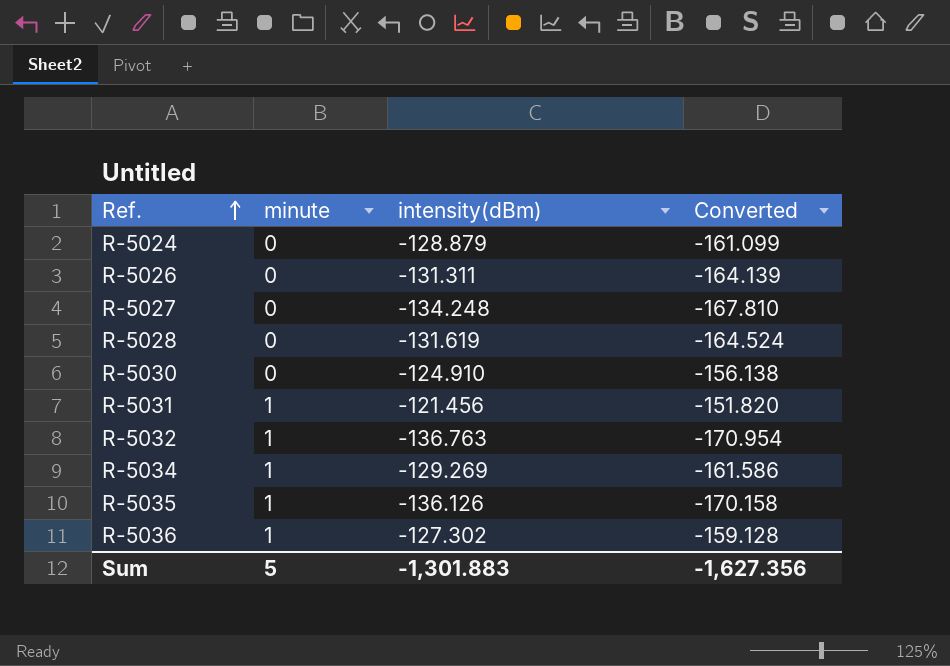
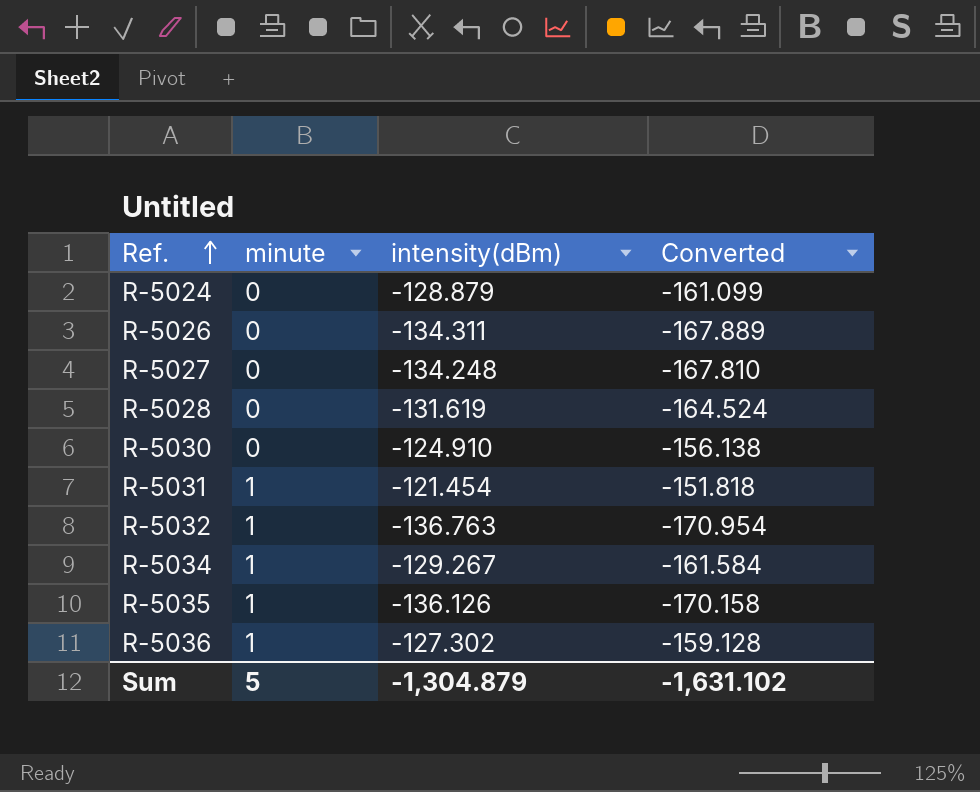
R-5026 | intensity(dBm): -131.311 -> -134.311
R-5026 | Converted: -164.139 -> -167.889
R-5031 | intensity(dBm): -121.456 -> -121.454
R-5031 | Converted: -151.820 -> -151.818
R-5034 | intensity(dBm): -129.269 -> -129.267
R-5034 | Converted: -161.586 -> -161.584
Sum | intensity(dBm): -1,301.883 -> -1,304.879
Sum | Converted: -1,627.356 -> -1,631.102

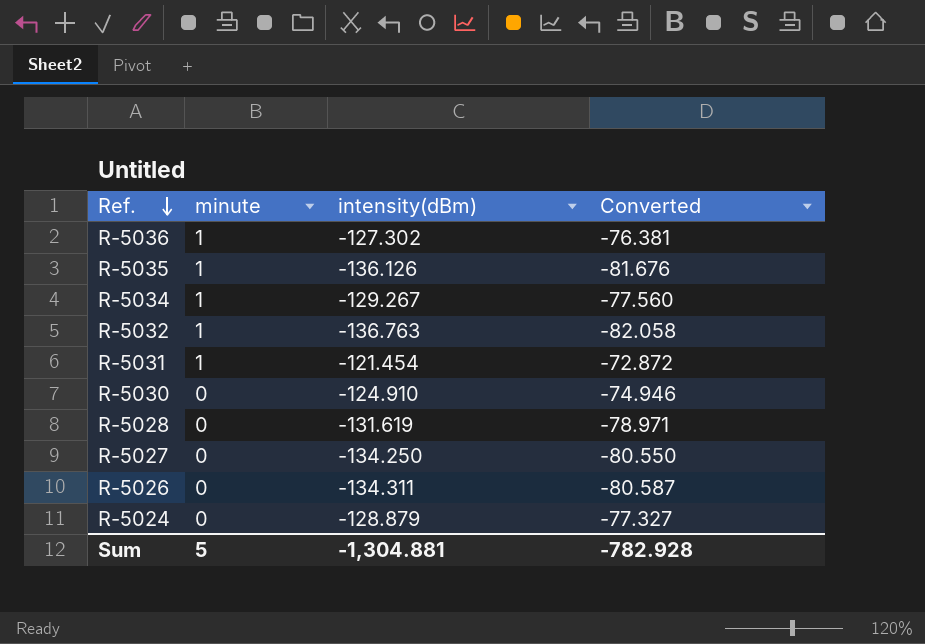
row order: Ref. ascending -> Ref. descending
column Converted | formula: [intensity(dBm)] * 1.25 -> [intensity(dBm)] * 0.6
R-5027 | intensity(dBm): -134.248 -> -134.250
Sum | intensity(dBm): -1,304.879 -> -1,304.881
Sum | Converted: -1,631.102 -> -782.928

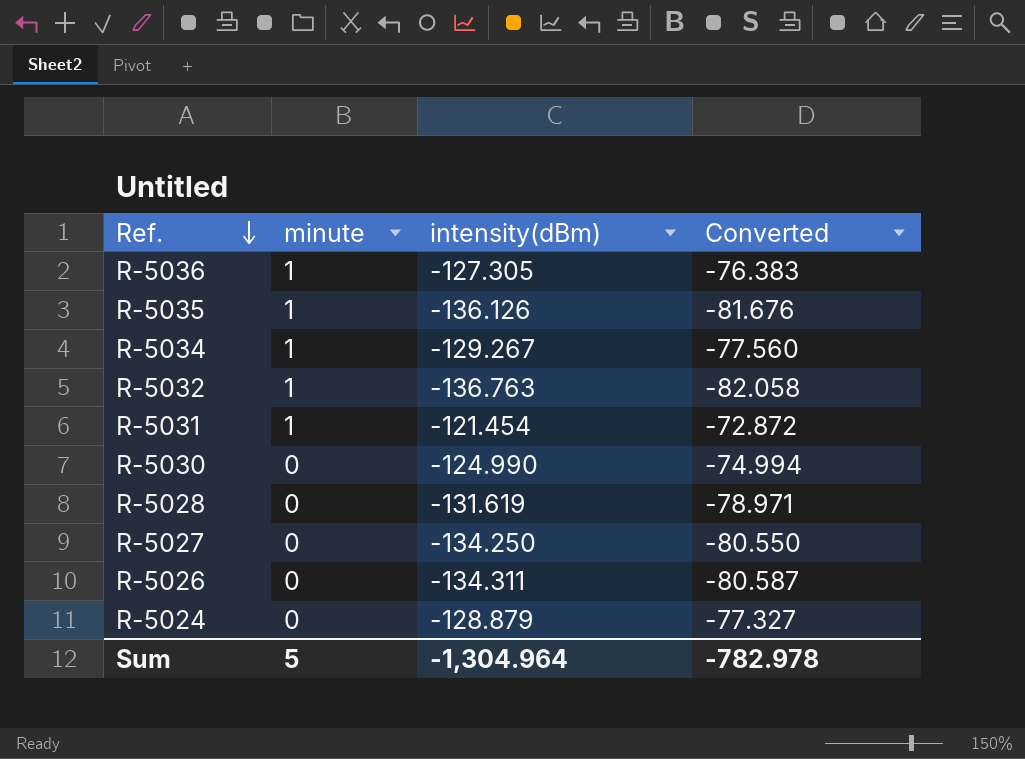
R-5036 | intensity(dBm): -127.302 -> -127.305
R-5036 | Converted: -76.381 -> -76.383
R-5030 | intensity(dBm): -124.910 -> -124.990
R-5030 | Converted: -74.946 -> -74.994
Sum | intensity(dBm): -1,304.881 -> -1,304.964
Sum | Converted: -782.928 -> -782.978

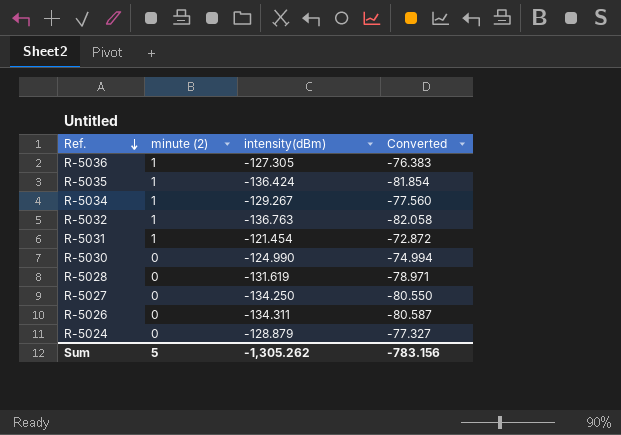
column name: minute -> minute (2)
R-5035 | intensity(dBm): -136.126 -> -136.424
R-5035 | Converted: -81.676 -> -81.854
Sum | intensity(dBm): -1,304.964 -> -1,305.262
Sum | Converted: -782.978 -> -783.156

